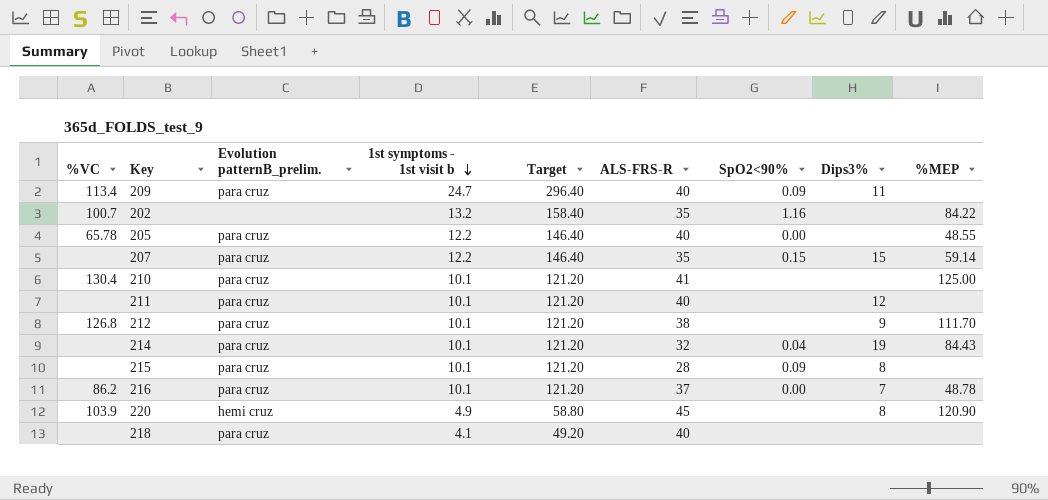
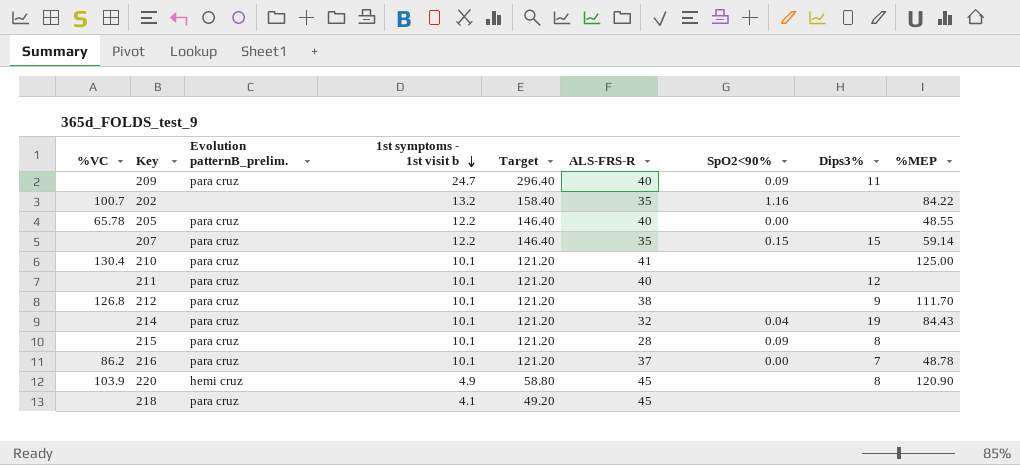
209 | %VC: 113.4 -> none
218 | ALS-FRS-R: 40 -> 45

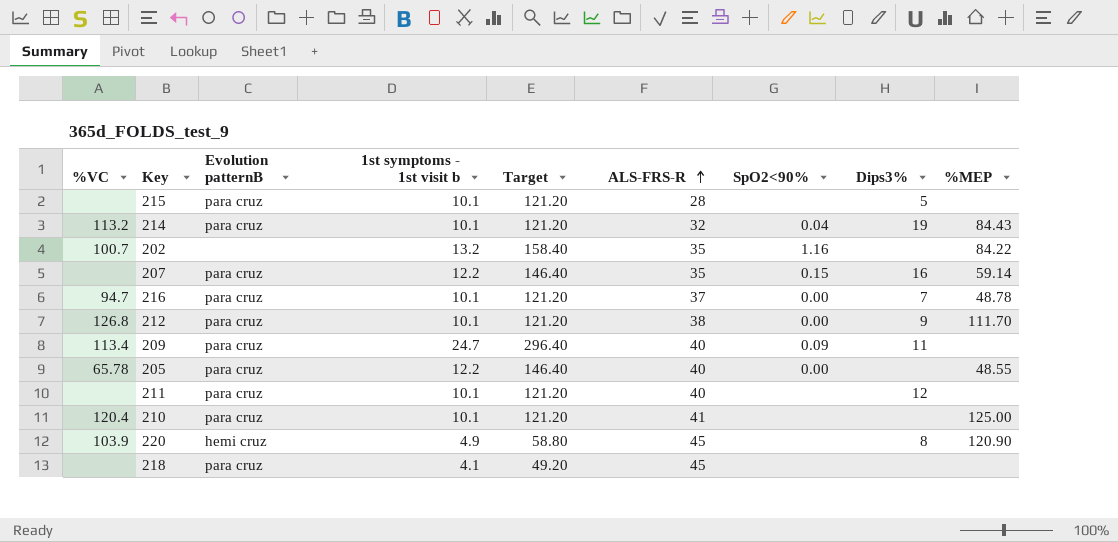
row order: 1st symptoms - 1st visit b descending -> ALS-FRS-R ascending
column name: Evolution patternB_prelim. -> Evolution patternB
215 | SpO2<90%: 0.09 -> none
215 | Dips3%: 8 -> 5
214 | %VC: none -> 113.2
207 | Dips3%: 15 -> 16
216 | %VC: 86.2 -> 94.7
212 | SpO2<90%: none -> 0.00
209 | %VC: none -> 113.4
210 | %VC: 130.4 -> 120.4

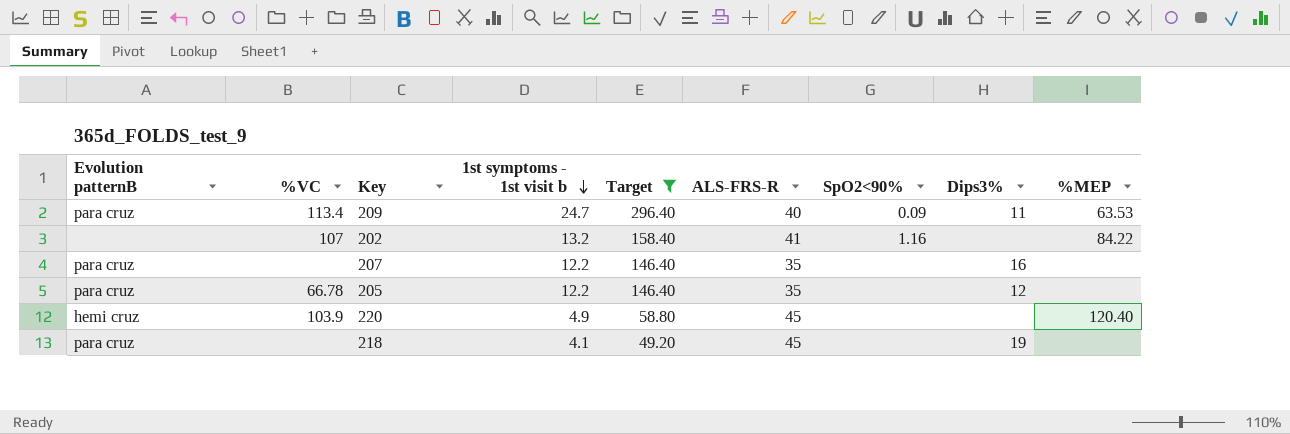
filter: none -> Target != 121.20
row order: ALS-FRS-R ascending -> 1st symptoms - 1st visit b descending
column Evolution patternB | position: 3 -> 1
209 | %MEP: none -> 63.53
202 | %VC: 100.7 -> 107
202 | ALS-FRS-R: 35 -> 41
207 | SpO2<90%: 0.15 -> none
207 | %MEP: 59.14 -> none
205 | %VC: 65.78 -> 66.78
205 | ALS-FRS-R: 40 -> 35
205 | SpO2<90%: 0.00 -> none
205 | Dips3%: none -> 12
205 | %MEP: 48.55 -> none
220 | Dips3%: 8 -> none
220 | %MEP: 120.90 -> 120.40
218 | Dips3%: none -> 19

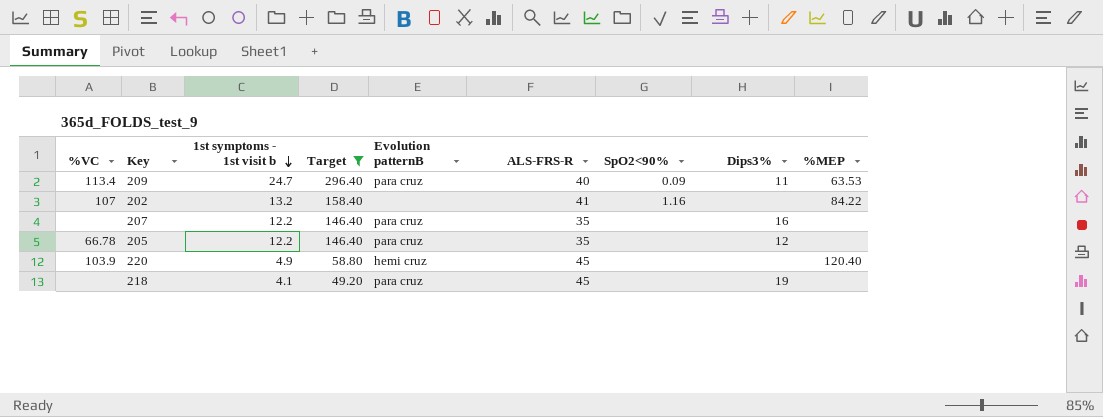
column Evolution patternB | position: 1 -> 5

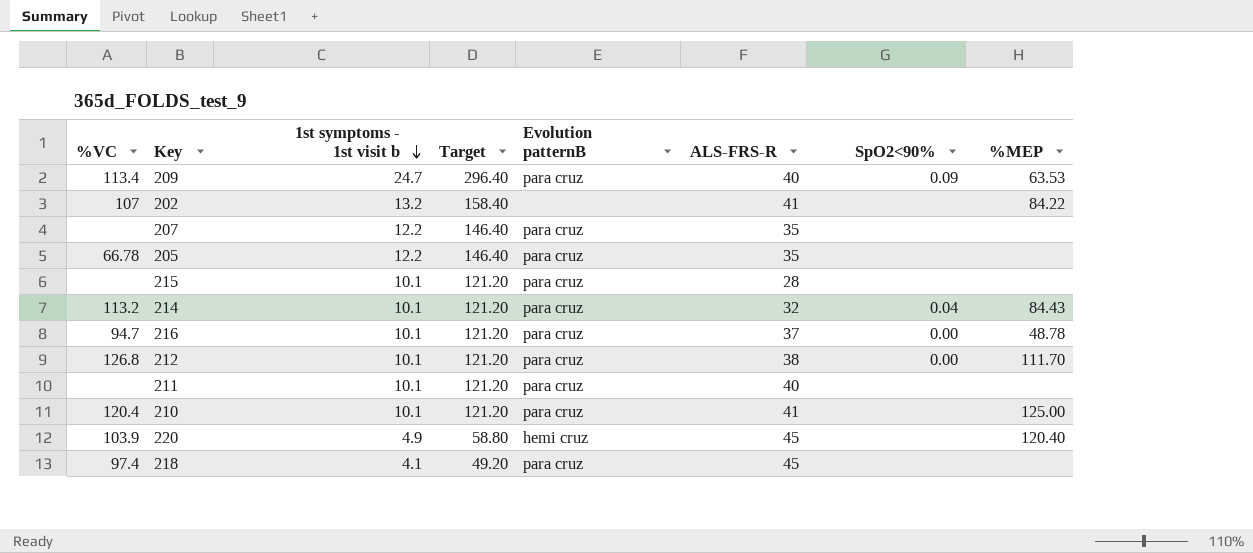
filter: Target != 121.20 -> none
column Dips3% | position: 8 -> none
202 | SpO2<90%: 1.16 -> none
218 | %VC: none -> 97.4

